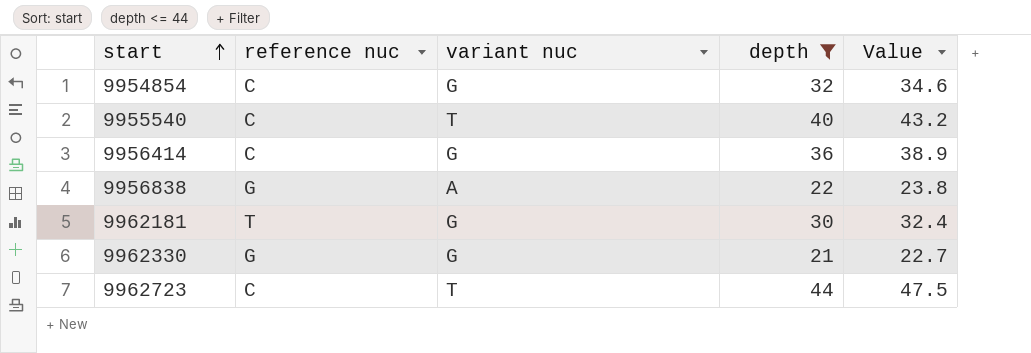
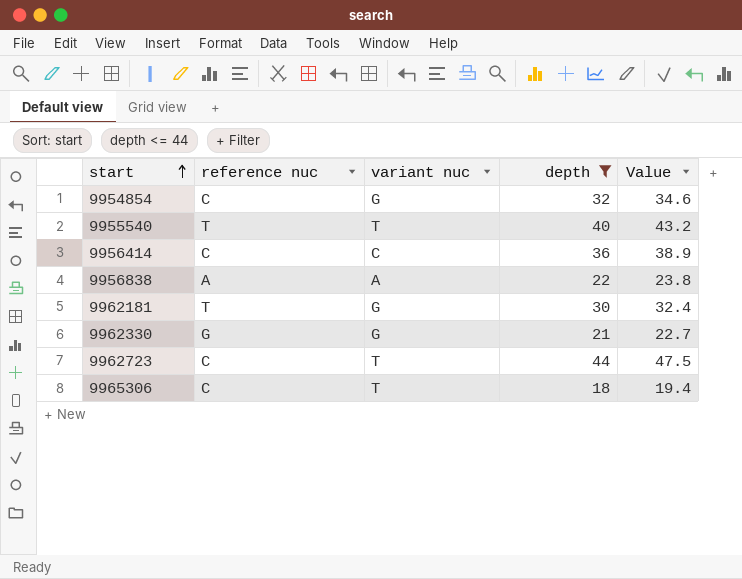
9955540 | reference nuc: C -> T
9956414 | variant nuc: G -> C
9956838 | reference nuc: G -> A
row 9965306: none -> C | T | 18 | 19.4

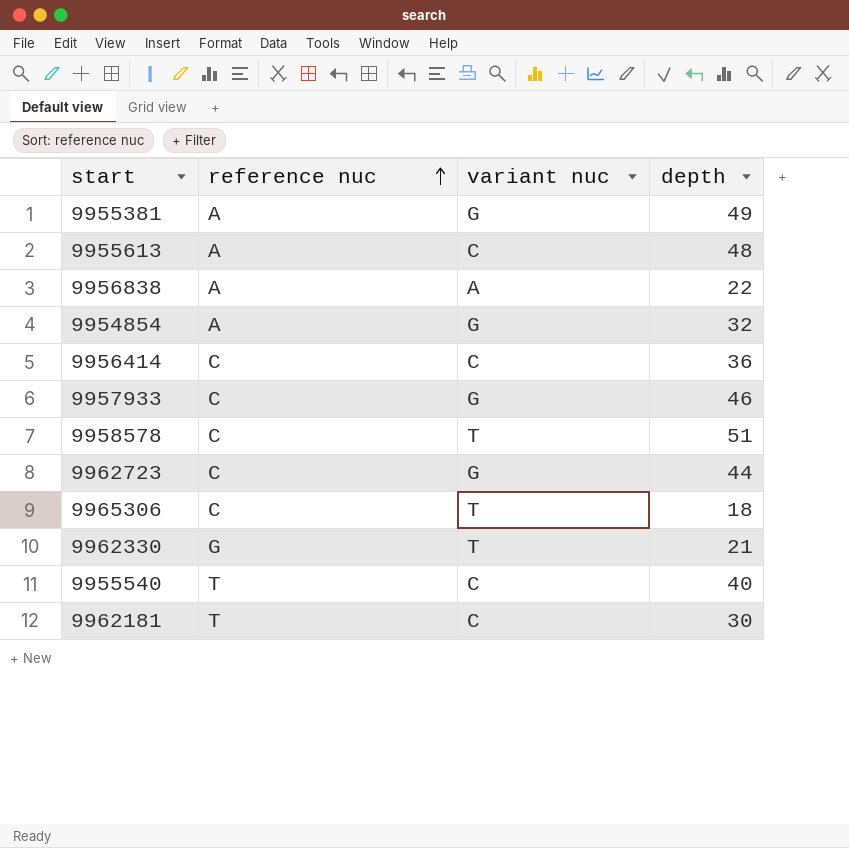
filter: depth <= 44 -> none
row order: start ascending -> reference nuc ascending
column Value | formula: [depth] * 1.08 -> none
9954854 | reference nuc: C -> A
9962723 | variant nuc: T -> G
9962330 | variant nuc: G -> T
9955540 | variant nuc: T -> C
9962181 | variant nuc: G -> C

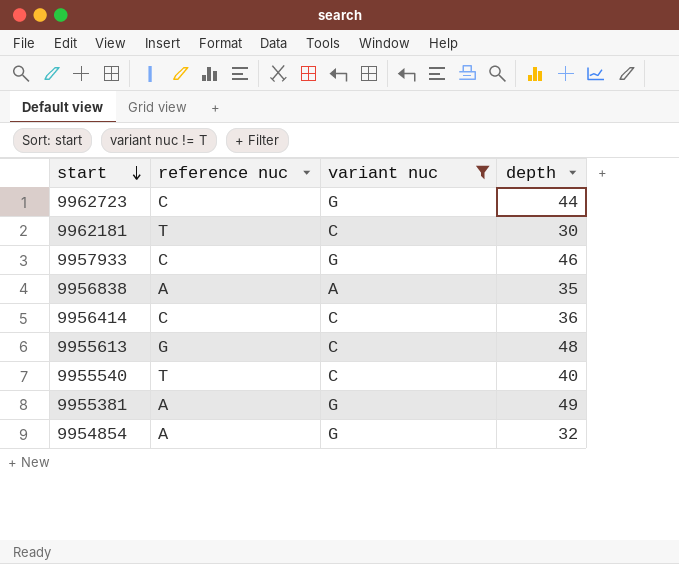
filter: none -> variant nuc != T
row order: reference nuc ascending -> start descending
9956838 | depth: 22 -> 35
9955613 | reference nuc: A -> G

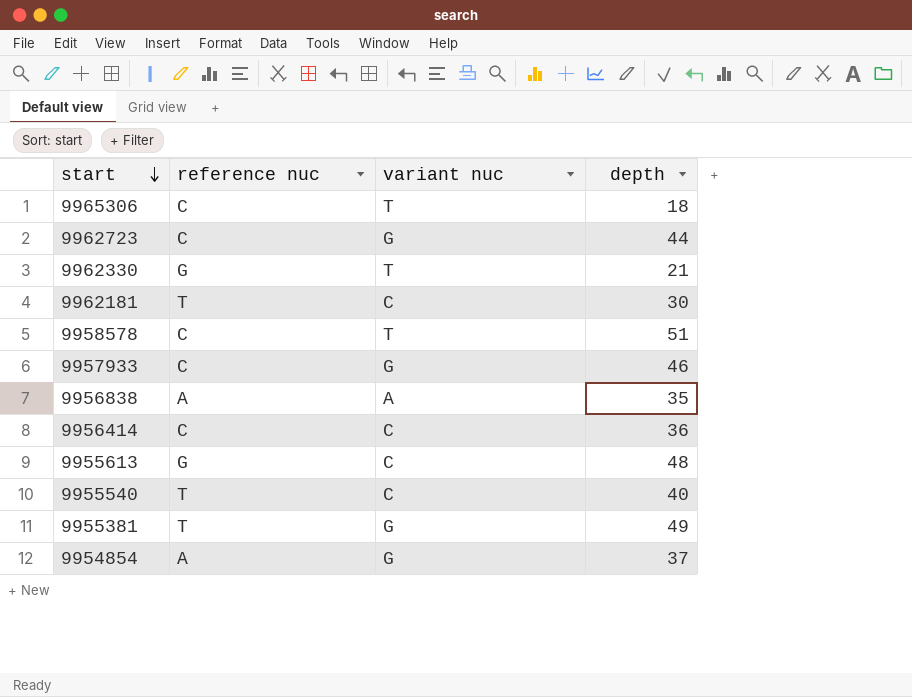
filter: variant nuc != T -> none
9955381 | reference nuc: A -> T
9954854 | depth: 32 -> 37

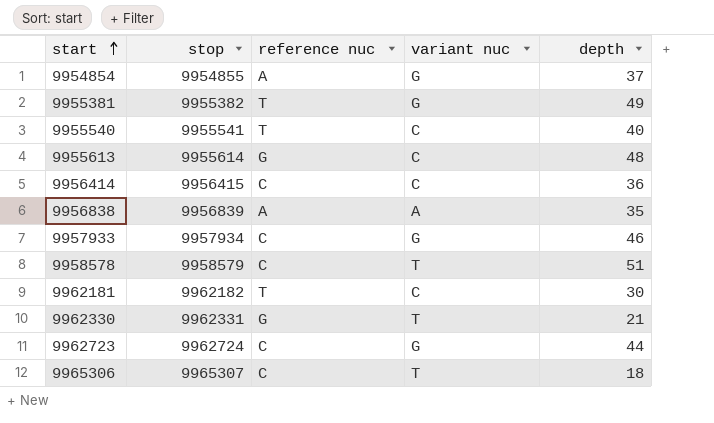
row order: start descending -> start ascending
column stop | position: none -> 2

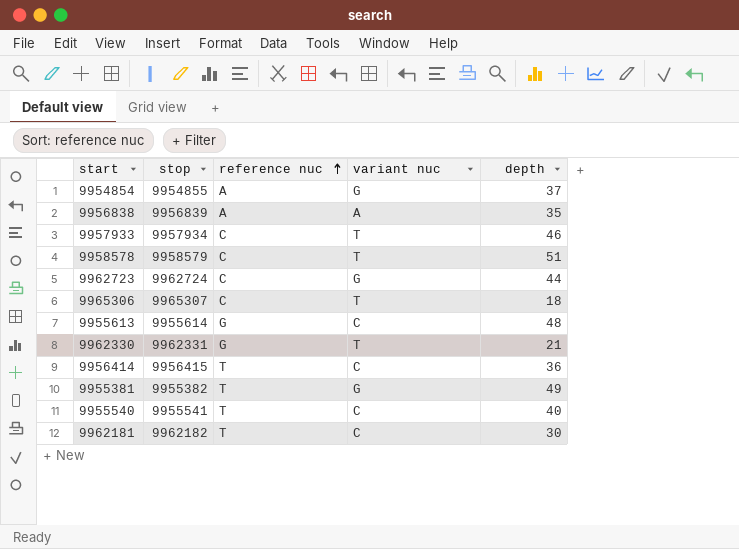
row order: start ascending -> reference nuc ascending
9957933 | variant nuc: G -> T
9956414 | reference nuc: C -> T

